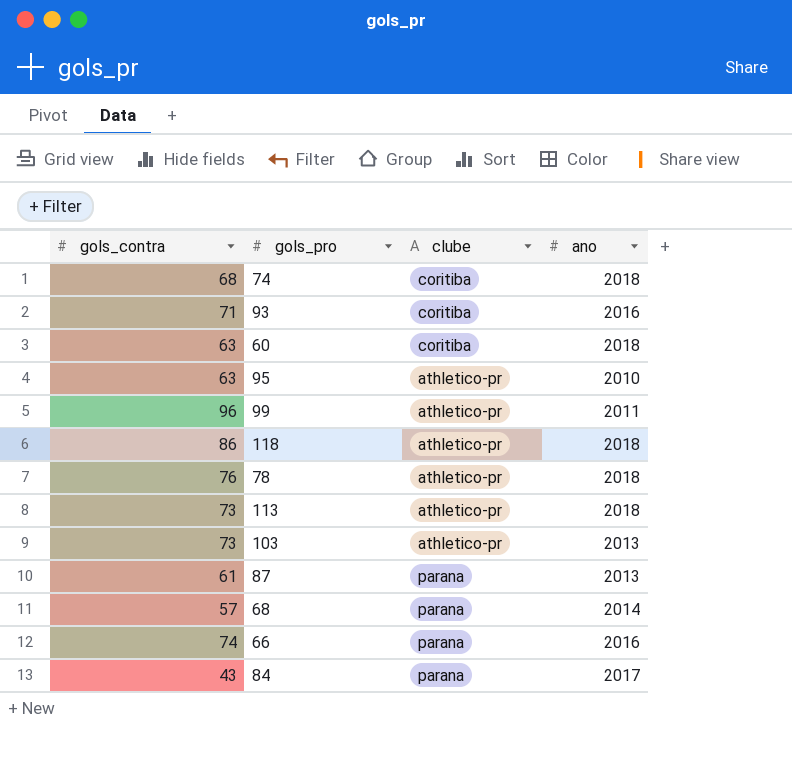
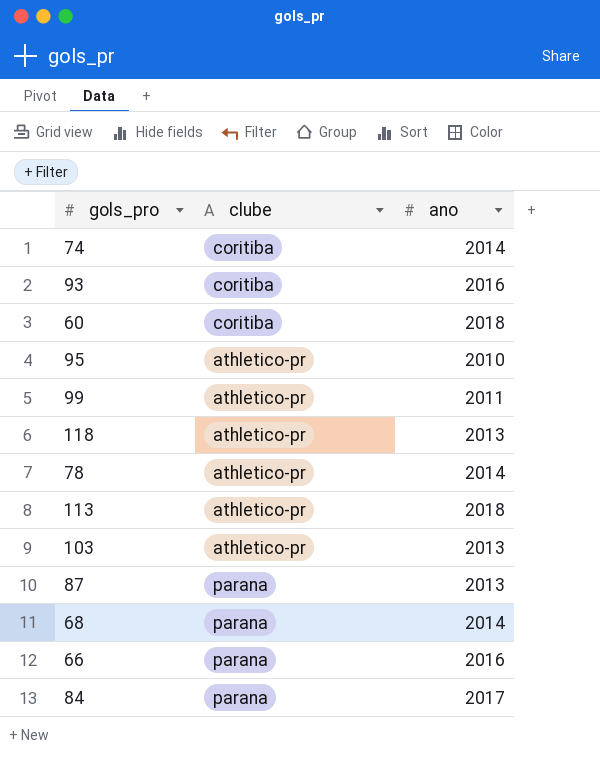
column gols_contra | position: 1 -> none
74 | ano: 2018 -> 2014
118 | ano: 2018 -> 2013
78 | ano: 2018 -> 2014

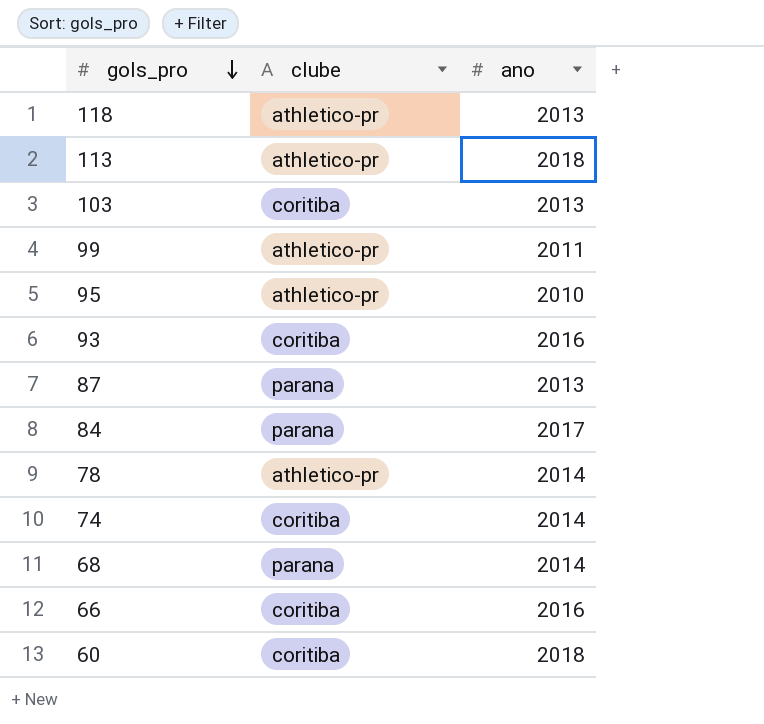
row order: none -> gols_pro descending
103 | clube: athletico-pr -> coritiba
66 | clube: parana -> coritiba

